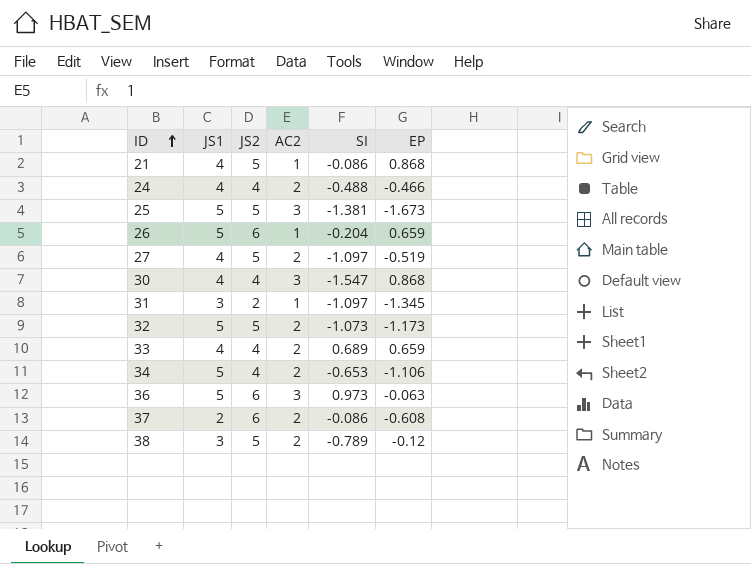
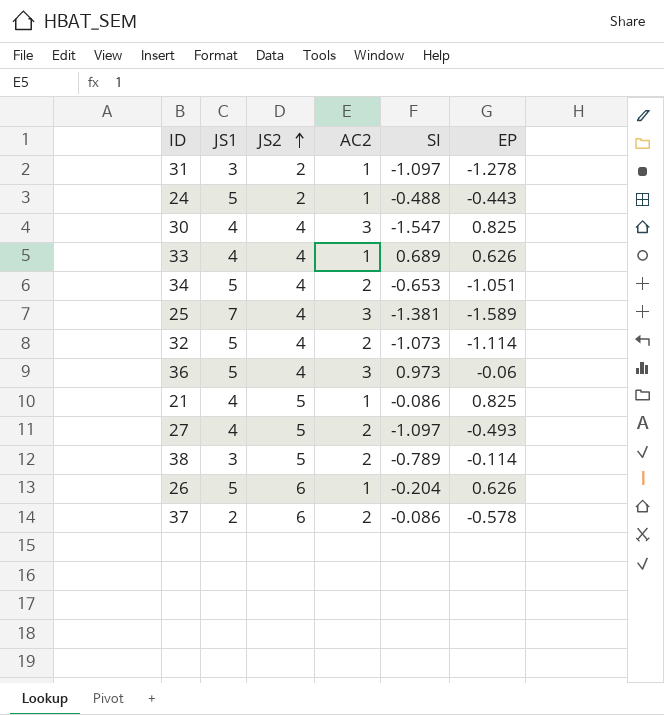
row order: ID ascending -> JS2 ascending
31 | EP: -1.345 -> -1.278
24 | JS1: 4 -> 5
24 | JS2: 4 -> 2
24 | AC2: 2 -> 1
24 | EP: -0.466 -> -0.443
30 | EP: 0.868 -> 0.825
33 | AC2: 2 -> 1
33 | EP: 0.659 -> 0.626
34 | EP: -1.106 -> -1.051
25 | JS1: 5 -> 7
25 | JS2: 5 -> 4
25 | EP: -1.673 -> -1.589
32 | JS2: 5 -> 4
32 | EP: -1.173 -> -1.114
36 | JS2: 6 -> 4
36 | EP: -0.063 -> -0.06
21 | EP: 0.868 -> 0.825
27 | EP: -0.519 -> -0.493
38 | EP: -0.12 -> -0.114
26 | EP: 0.659 -> 0.626
37 | EP: -0.608 -> -0.578

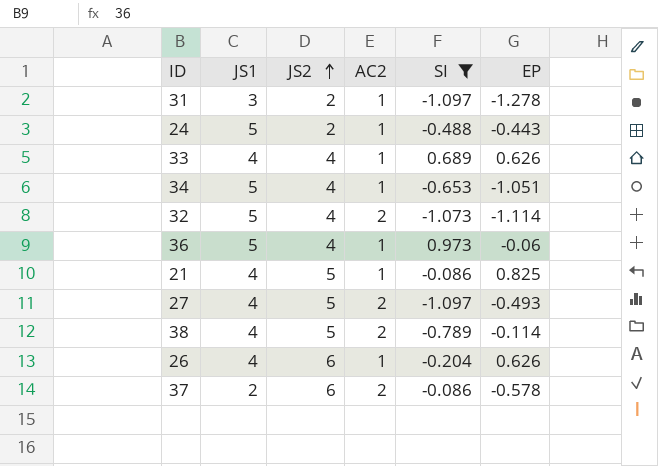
filter: none -> SI >= -1.097
34 | AC2: 2 -> 1
36 | AC2: 3 -> 1
38 | JS1: 3 -> 4
26 | JS1: 5 -> 4

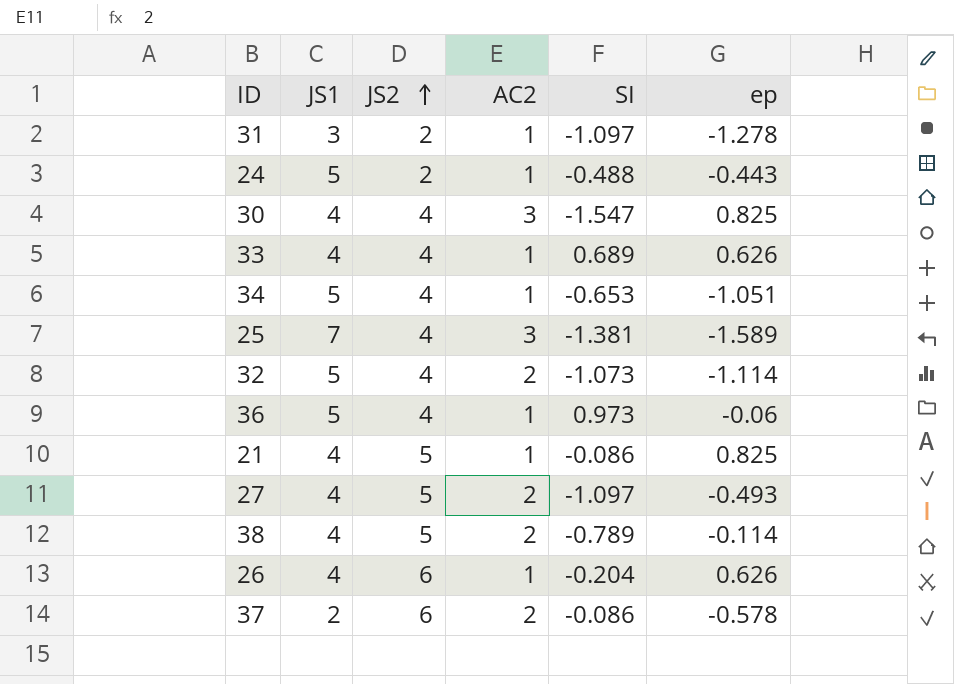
filter: SI >= -1.097 -> none
column name: EP -> ep

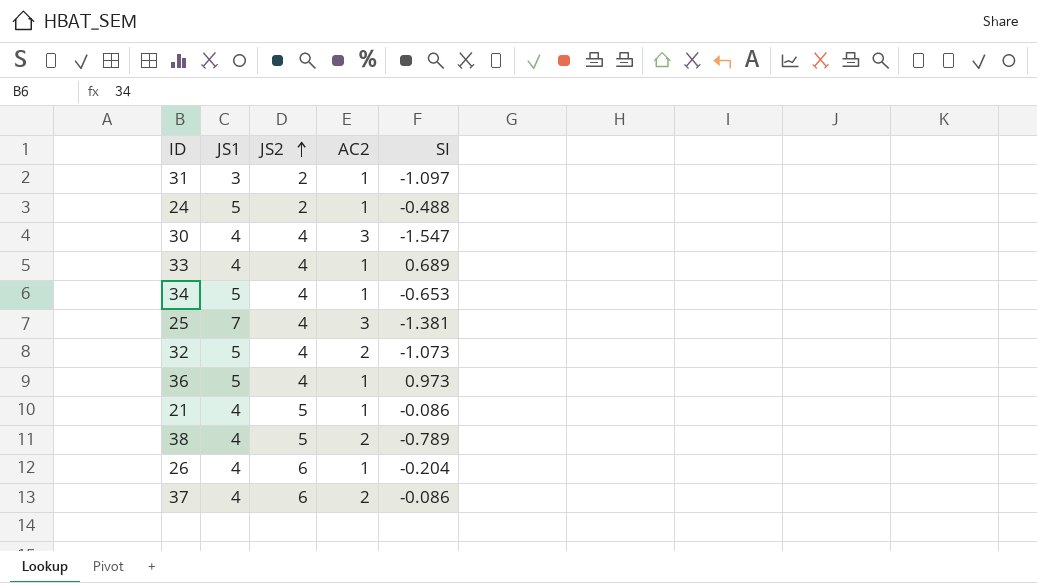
column ep | position: 6 -> none
row 27: 4 | 5 | 2 | -1.097 | -0.493 -> none
37 | JS1: 2 -> 4

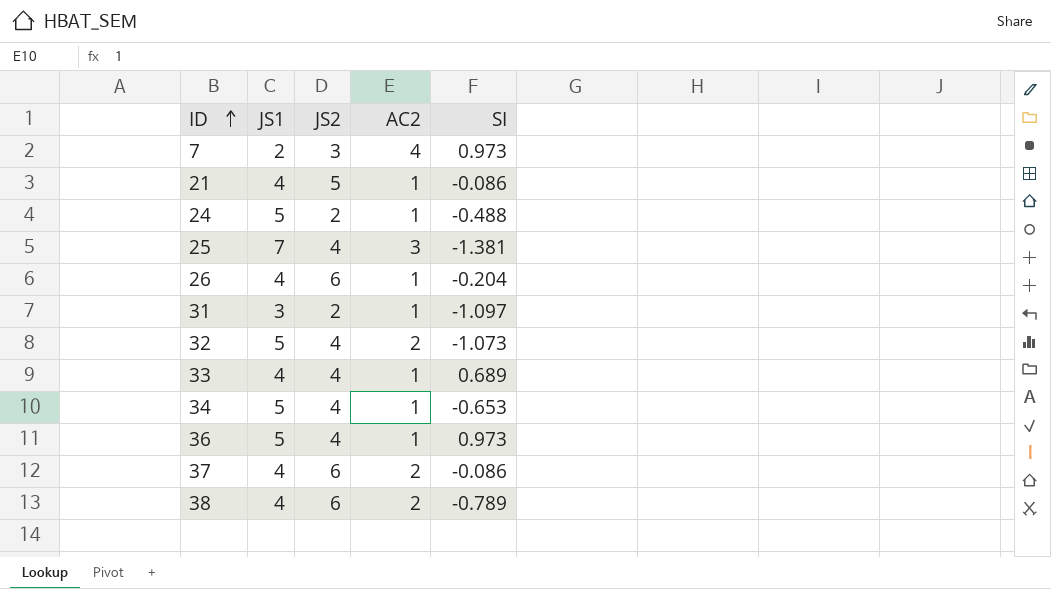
row order: JS2 ascending -> ID ascending
row 30: 4 | 4 | 3 | -1.547 -> none
row 7: none -> 2 | 3 | 4 | 0.973
38 | JS2: 5 -> 6

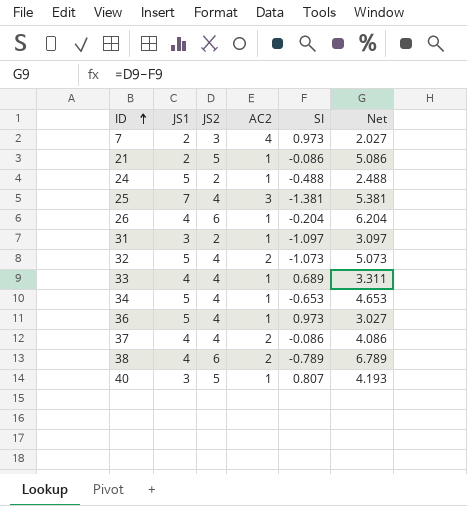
column Net | formula: none -> [JS2] - [SI]
21 | JS1: 4 -> 2
37 | JS2: 6 -> 4
row 40: none -> 3 | 5 | 1 | 0.807 | 4.193

